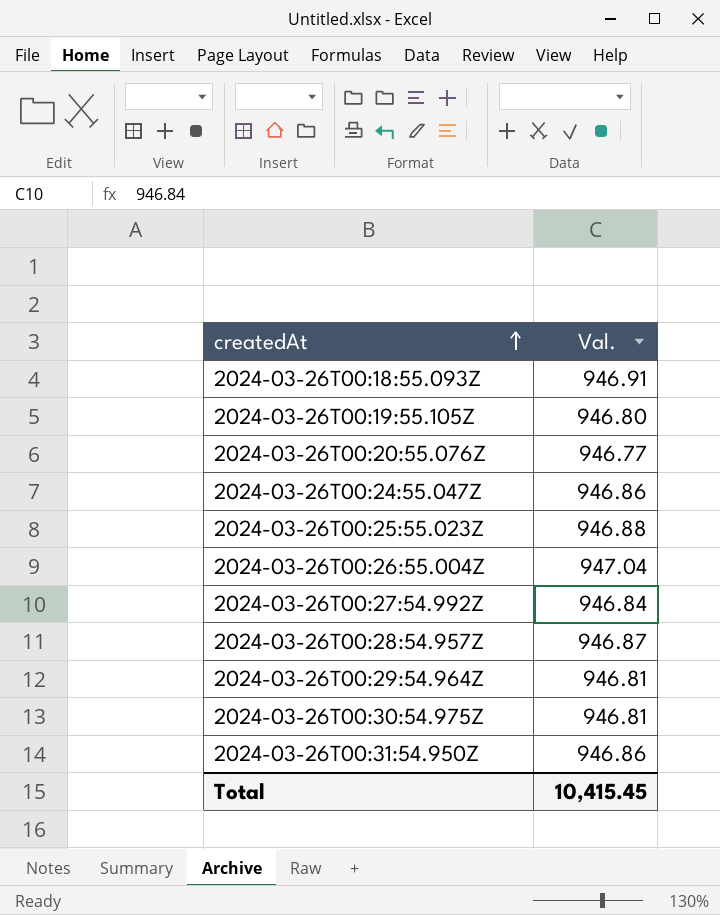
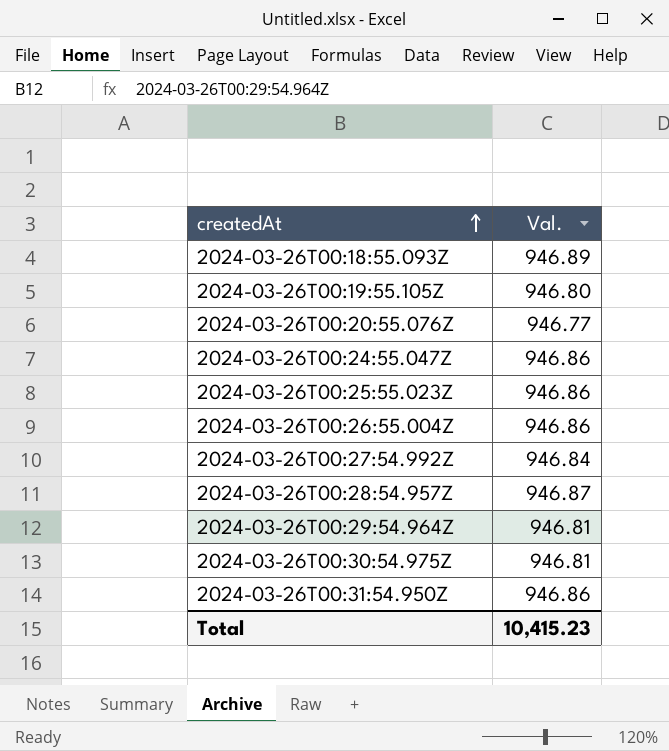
2024-03-26T00:18:55.093Z | Val.: 946.91 -> 946.89
2024-03-26T00:25:55.023Z | Val.: 946.88 -> 946.86
2024-03-26T00:26:55.004Z | Val.: 947.04 -> 946.86
Total | Val.: 10,415.45 -> 10,415.23

